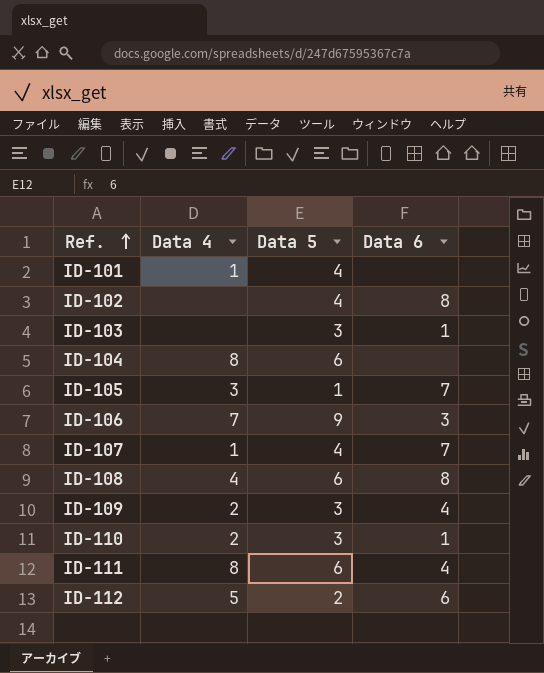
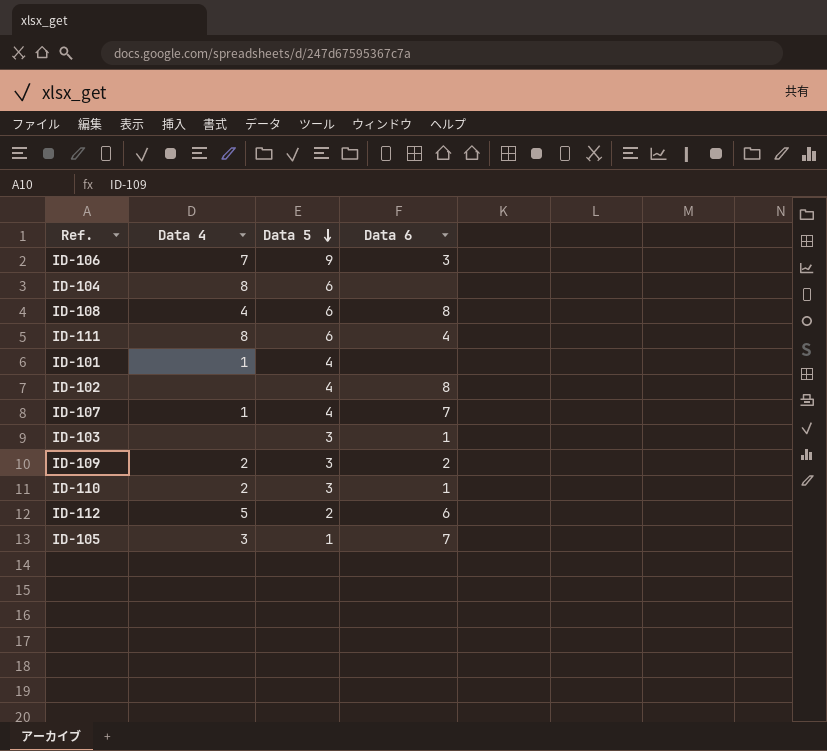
row order: Ref. ascending -> Data 5 descending
ID-109 | Data 6: 4 -> 2

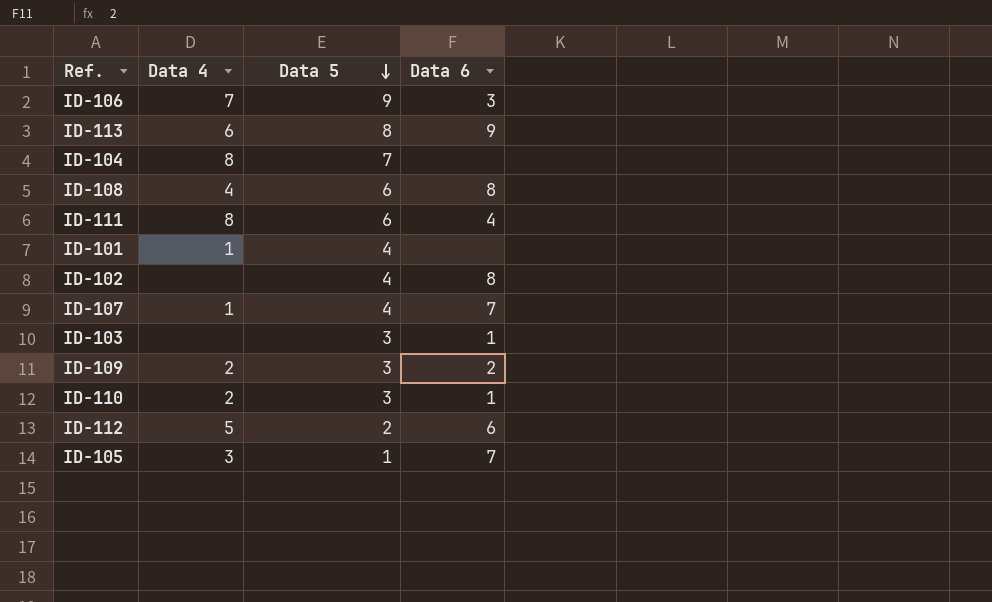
row ID-113: none -> 6 | 8 | 9
ID-104 | Data 5: 6 -> 7

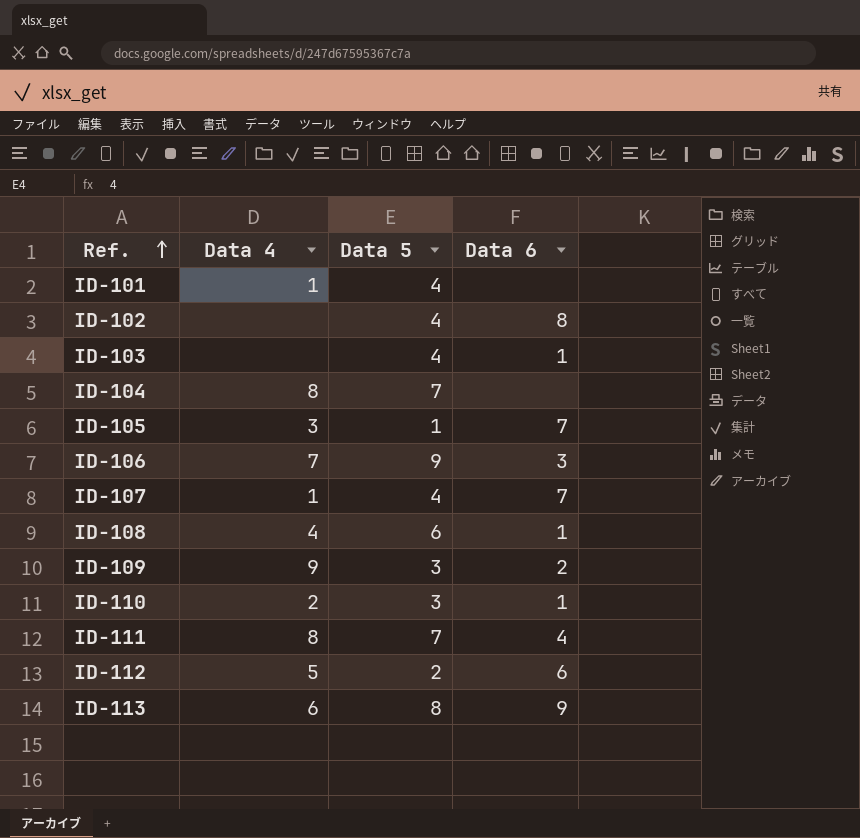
row order: Data 5 descending -> Ref. ascending
ID-103 | Data 5: 3 -> 4
ID-108 | Data 6: 8 -> 1
ID-109 | Data 4: 2 -> 9
ID-111 | Data 5: 6 -> 7

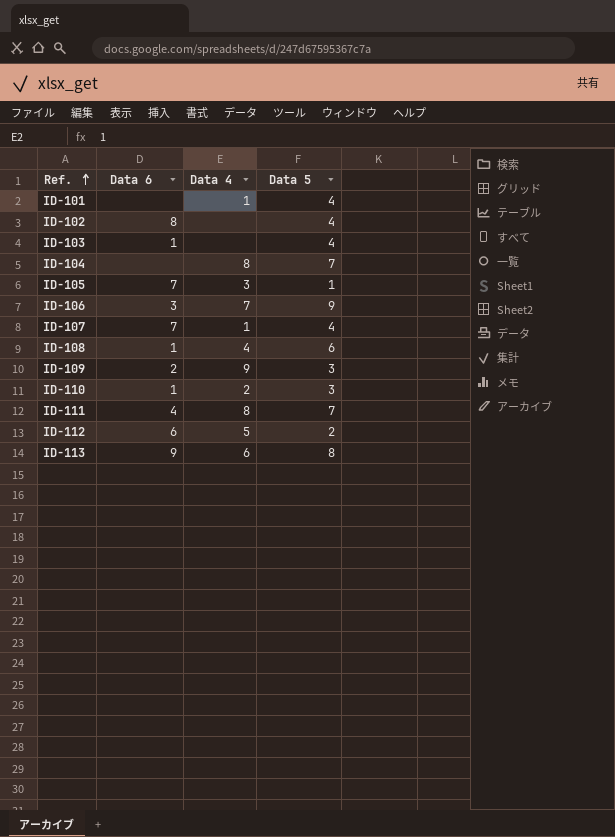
column Data 6 | position: 4 -> 2

